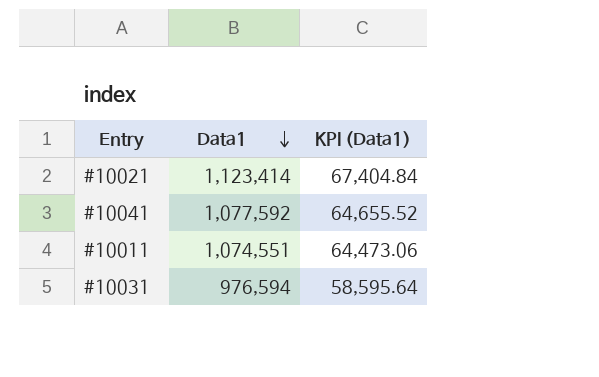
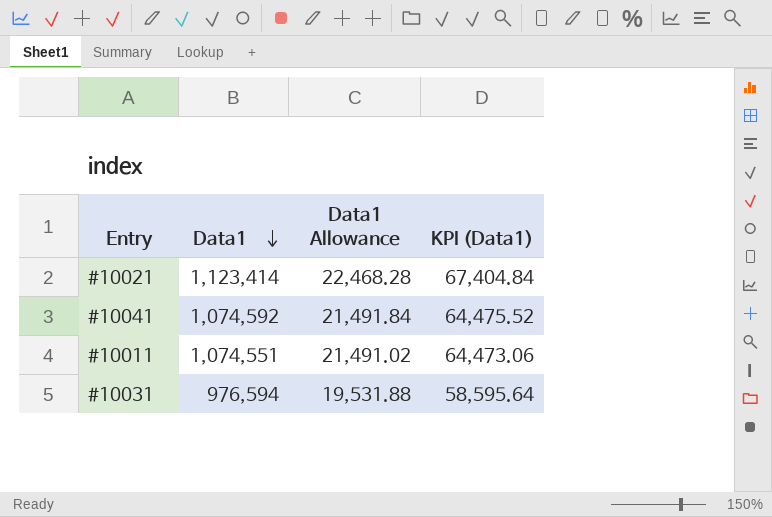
column Data1 Allowance | formula: none -> [Data1] * 0.02
#10041 | Data1: 1,077,592 -> 1,074,592
#10041 | KPI (Data1): 64,655.52 -> 64,475.52

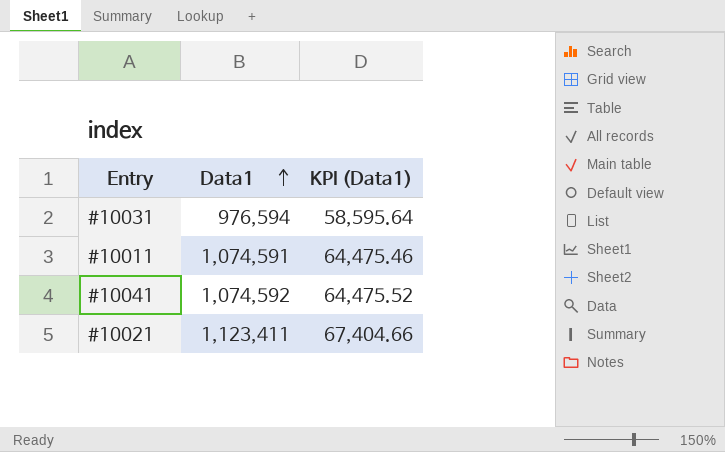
row order: Data1 descending -> Data1 ascending
column Data1 Allowance | formula: [Data1] * 0.02 -> none
#10011 | Data1: 1,074,551 -> 1,074,591
#10011 | KPI (Data1): 64,473.06 -> 64,475.46
#10021 | Data1: 1,123,414 -> 1,123,411
#10021 | KPI (Data1): 67,404.84 -> 67,404.66

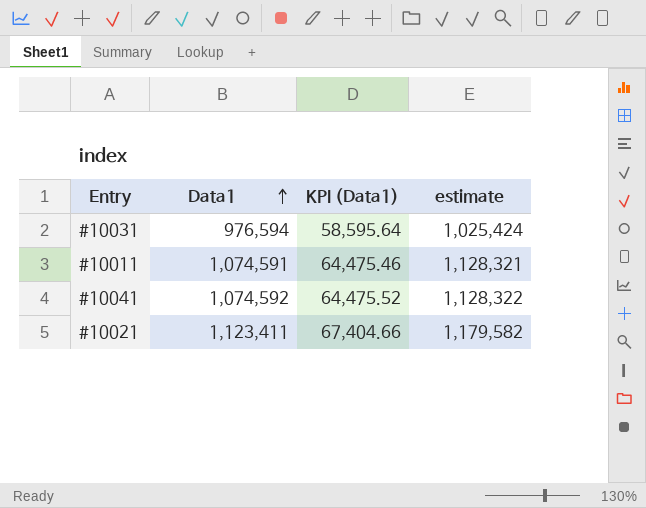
column estimate | formula: none -> [Data1] * 1.05

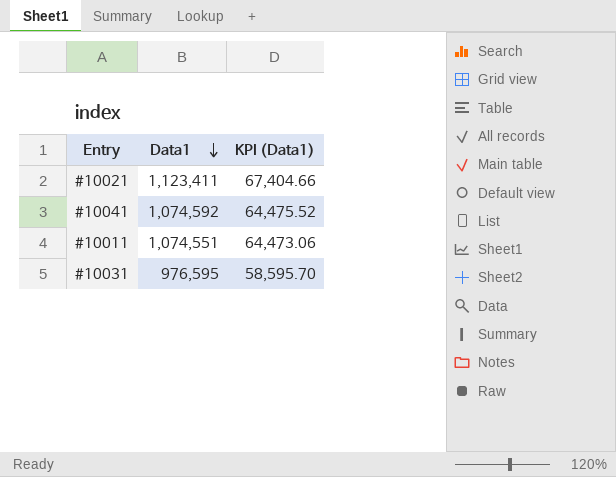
row order: Data1 ascending -> Data1 descending
column estimate | formula: [Data1] * 1.05 -> none
#10011 | Data1: 1,074,591 -> 1,074,551
#10011 | KPI (Data1): 64,475.46 -> 64,473.06
#10031 | Data1: 976,594 -> 976,595
#10031 | KPI (Data1): 58,595.64 -> 58,595.70

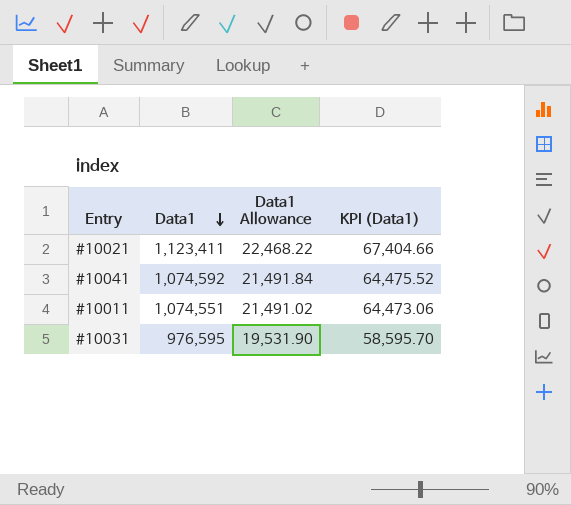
column Data1 Allowance | formula: none -> [Data1] * 0.02

